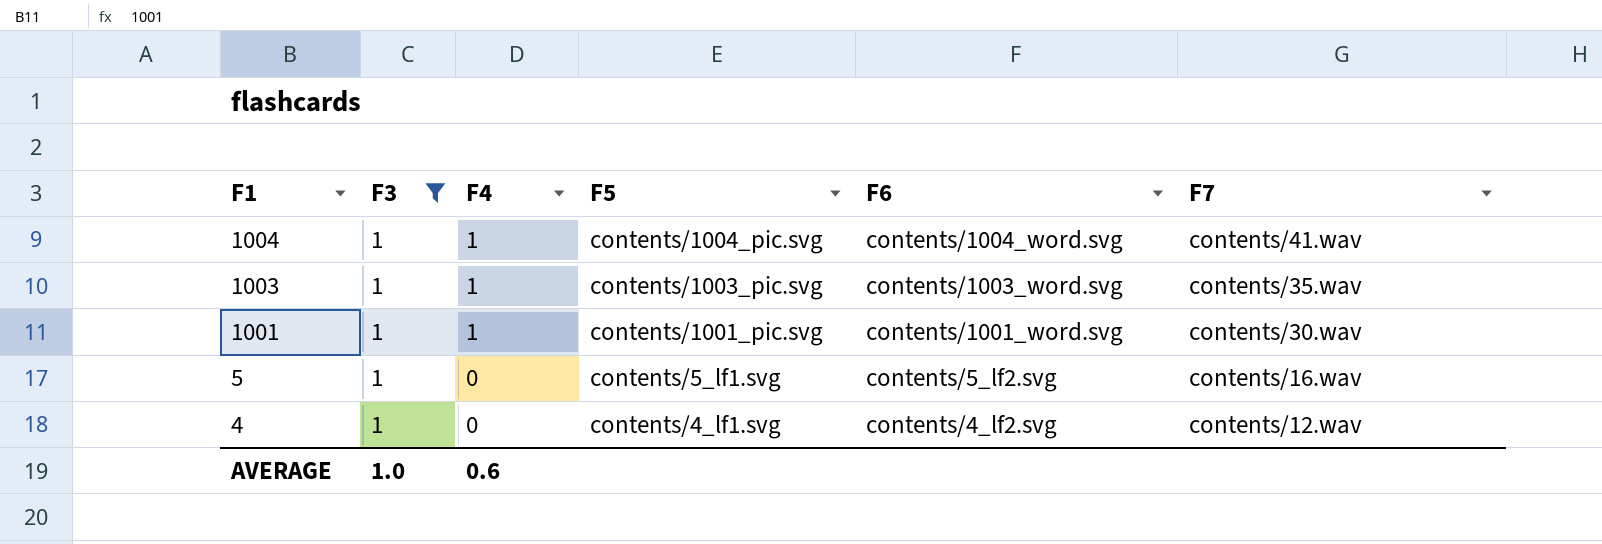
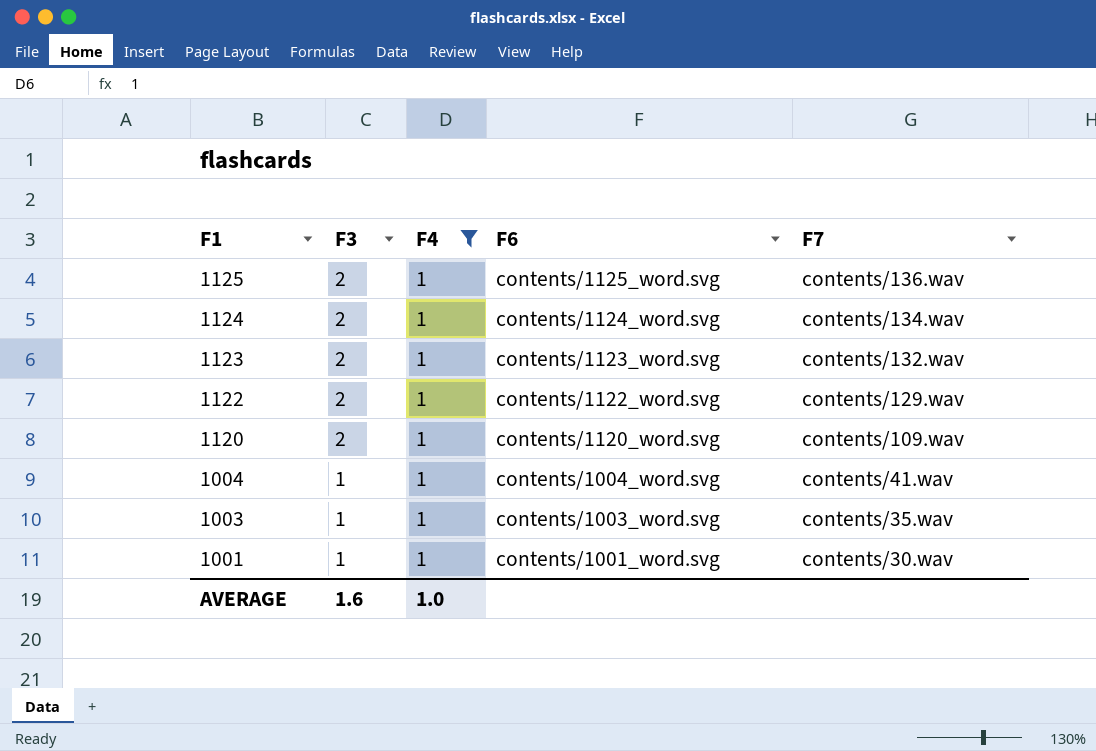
filter: F3 = 1 -> F4 = 1
column F5 | position: 4 -> none
AVERAGE | F3: 1.0 -> 1.6
AVERAGE | F4: 0.6 -> 1.0

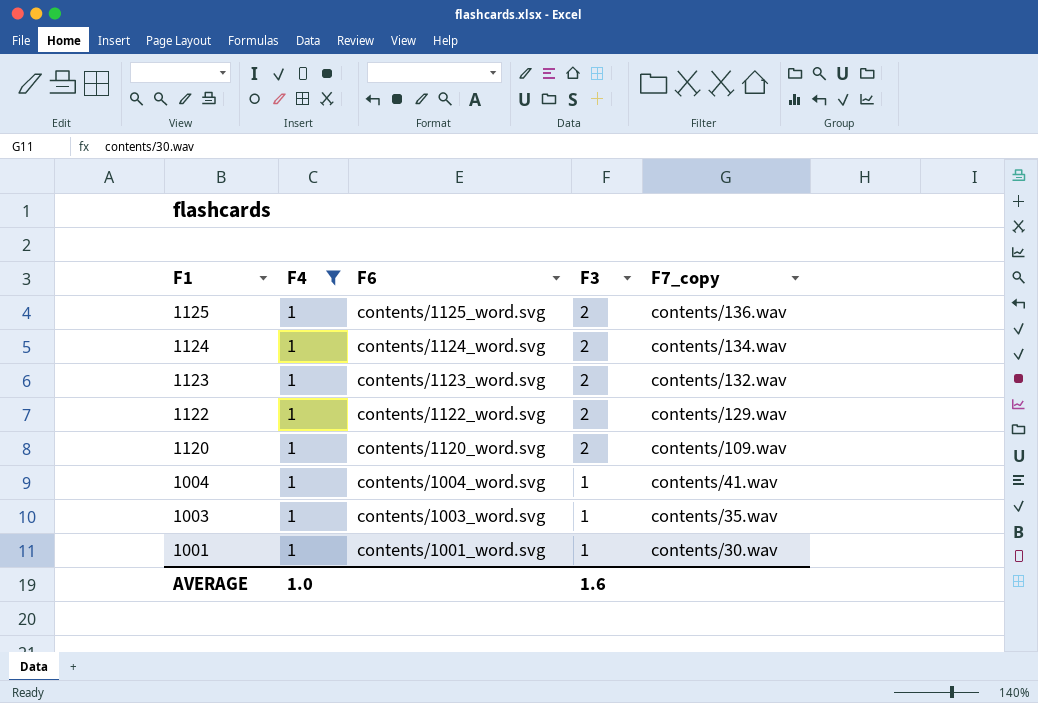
column F3 | position: 2 -> 4
column name: F7 -> F7_copy

